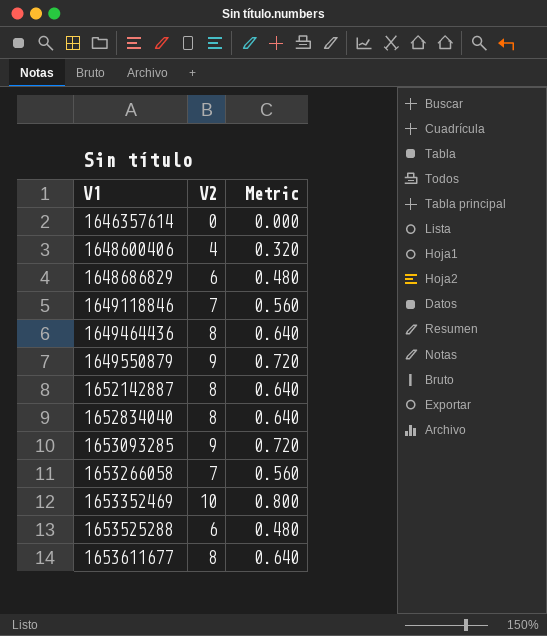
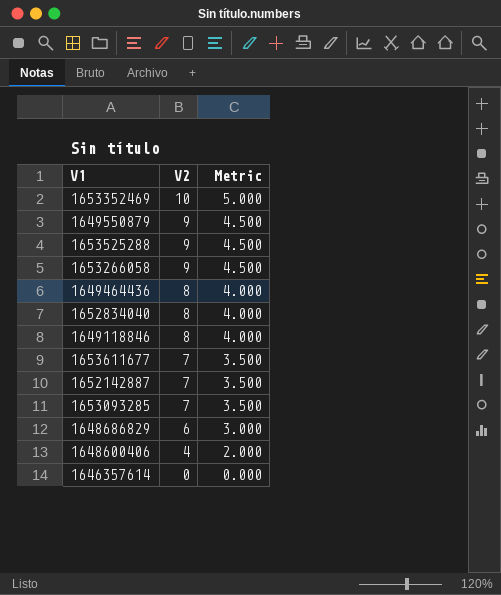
row order: V1 ascending -> V2 descending
column Metric | formula: [V2] * 0.08 -> [V2] * 0.5
1653525288 | V2: 6 -> 9
1653266058 | V2: 7 -> 9
1649118846 | V2: 7 -> 8
1653611677 | V2: 8 -> 7
1652142887 | V2: 8 -> 7
1653093285 | V2: 9 -> 7

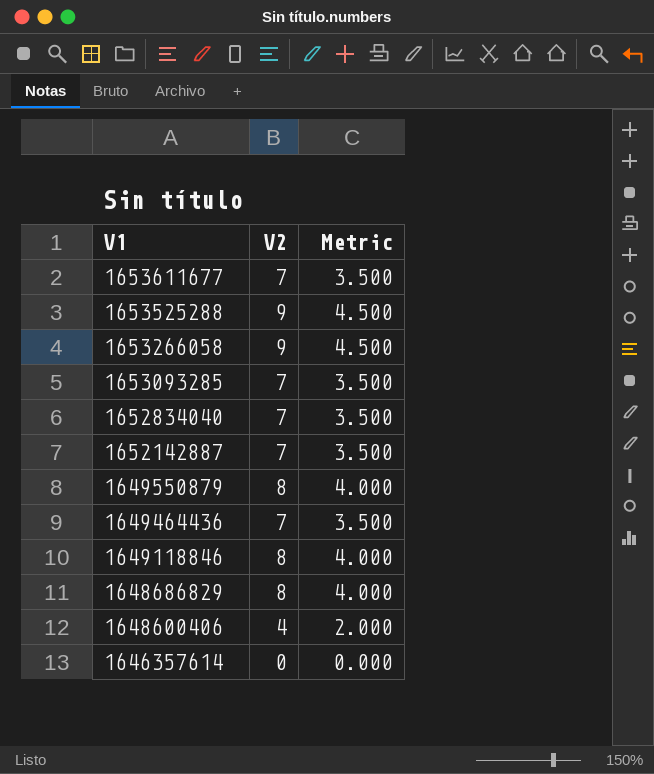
row order: V2 descending -> V1 descending
row 1653352469: 10 | 5.000 -> none
1652834040 | V2: 8 -> 7
1652834040 | Metric: 4.000 -> 3.500
1649550879 | V2: 9 -> 8
1649550879 | Metric: 4.500 -> 4.000
1649464436 | V2: 8 -> 7
1649464436 | Metric: 4.000 -> 3.500
1648686829 | V2: 6 -> 8
1648686829 | Metric: 3.000 -> 4.000

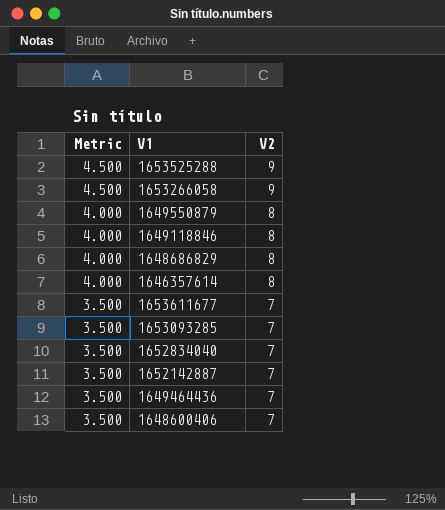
row order: V1 descending -> Metric descending
column Metric | position: 3 -> 1
1646357614 | Metric: 0.000 -> 4.000
1646357614 | V2: 0 -> 8
1648600406 | Metric: 2.000 -> 3.500
1648600406 | V2: 4 -> 7

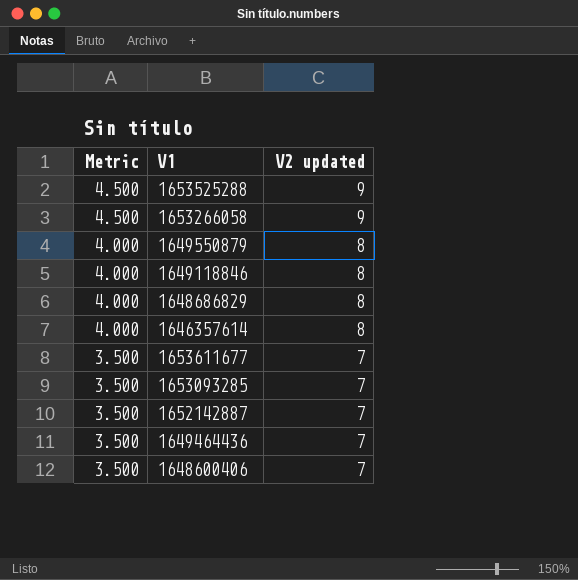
column name: V2 -> V2 updated
row 1652834040: 3.500 | 7 -> none

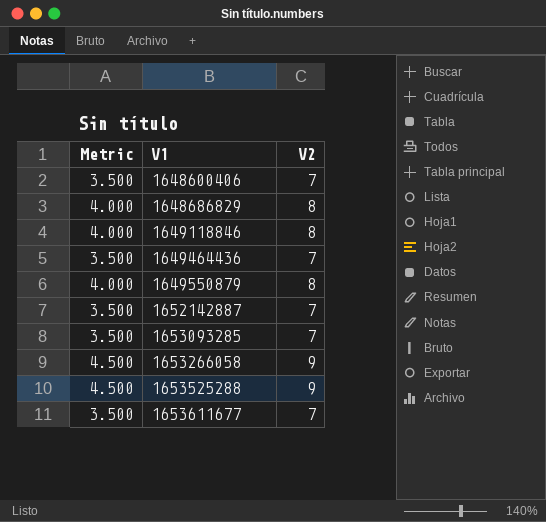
row order: Metric descending -> V1 ascending
column name: V2 updated -> V2
row 1646357614: 4.000 | 8 -> none

